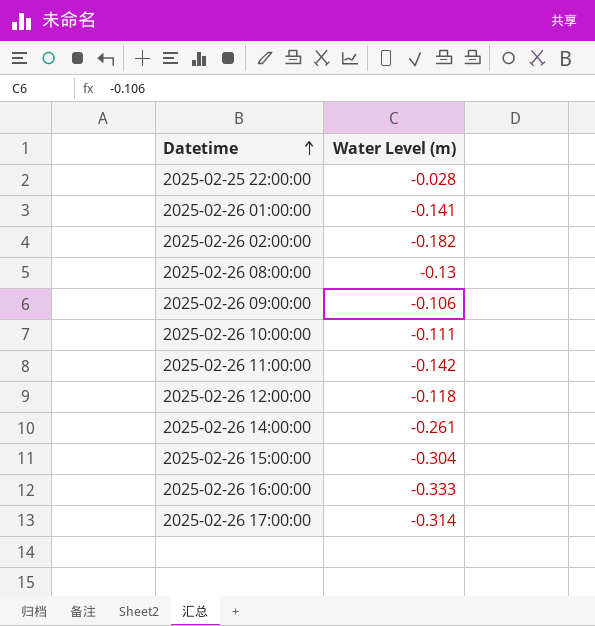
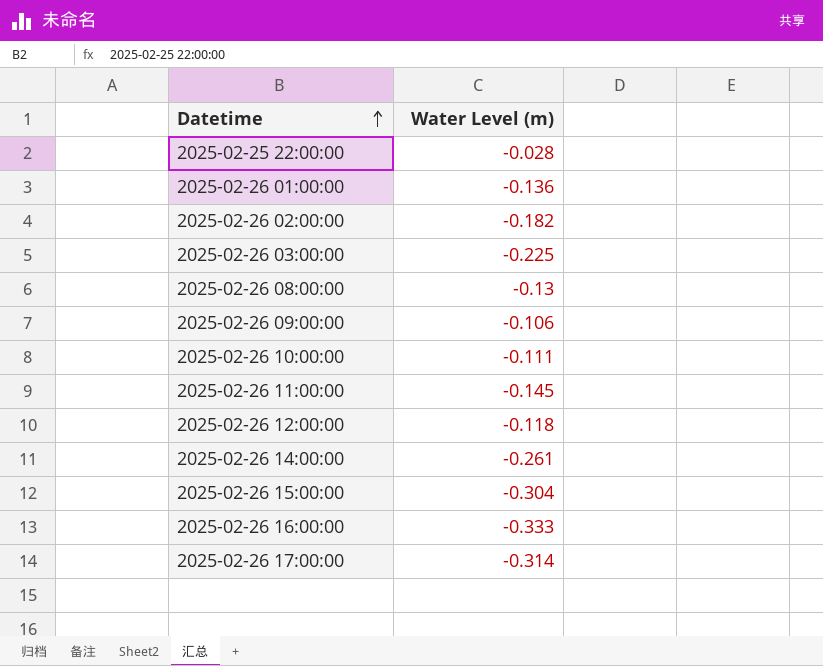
2025-02-26 01:00:00 | Water Level (m): -0.141 -> -0.136
row 2025-02-26 03:00:00: none -> -0.225
2025-02-26 11:00:00 | Water Level (m): -0.142 -> -0.145

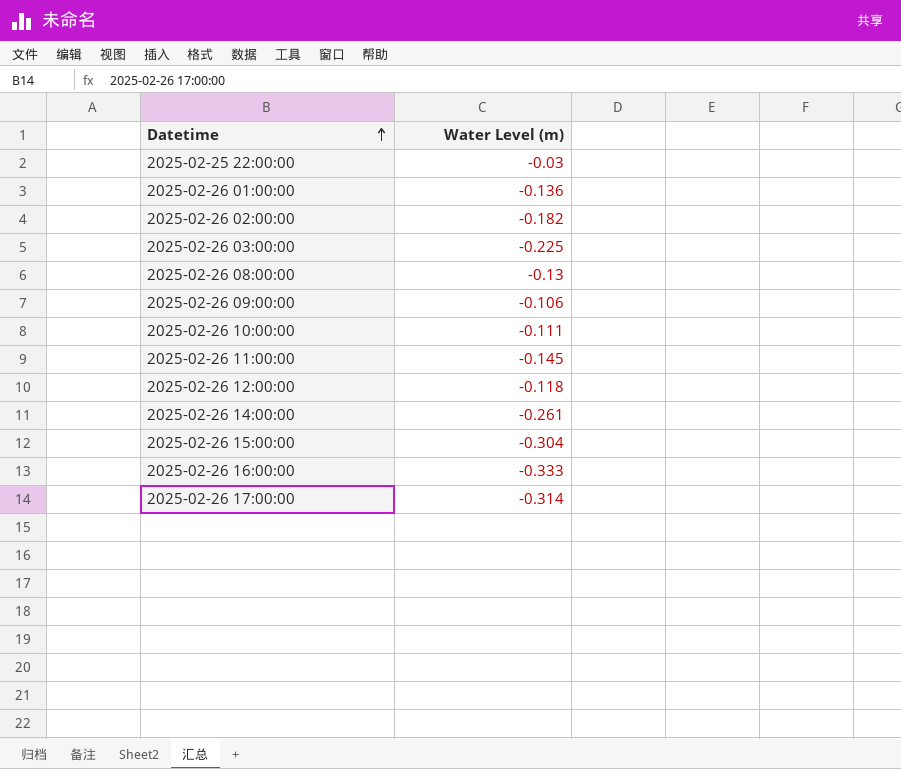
2025-02-25 22:00:00 | Water Level (m): -0.028 -> -0.03

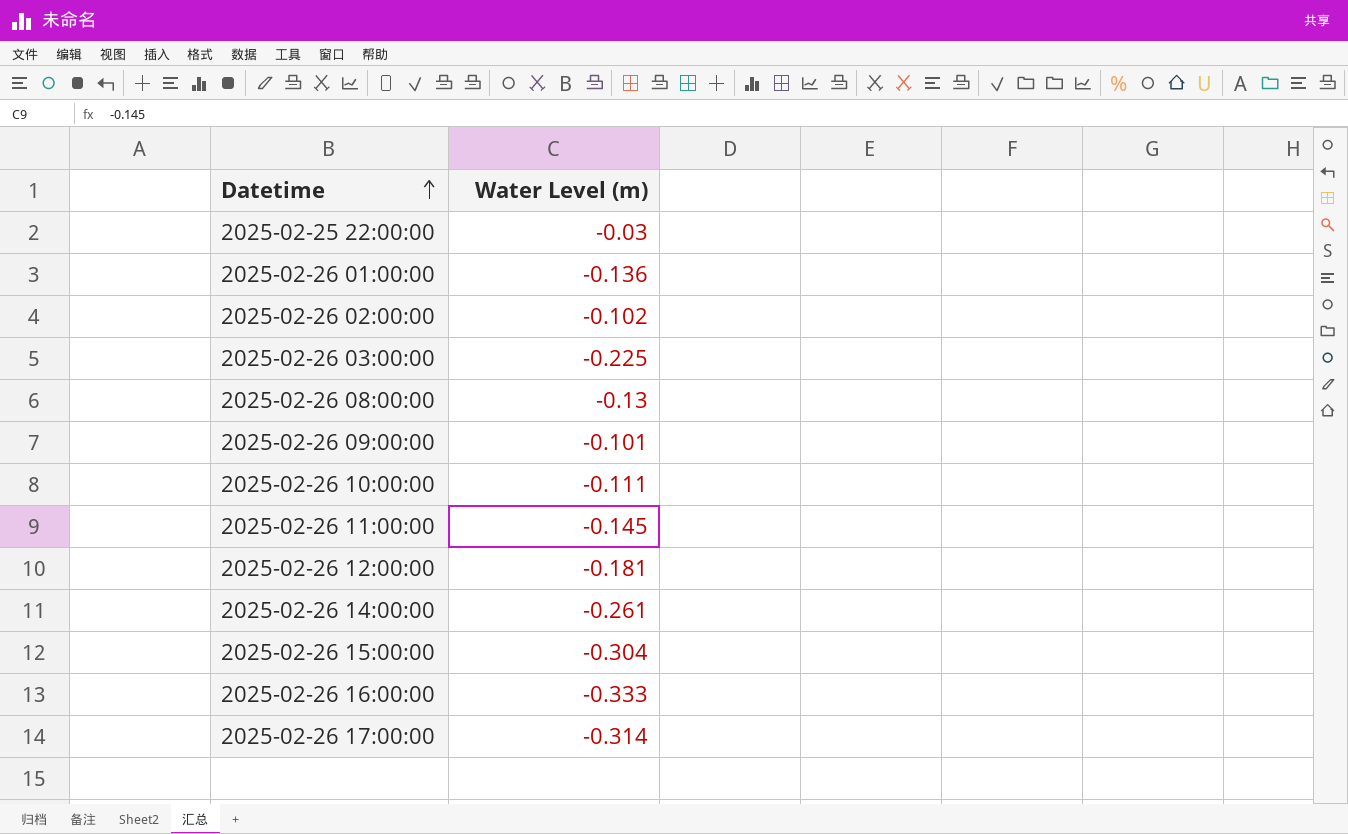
2025-02-26 02:00:00 | Water Level (m): -0.182 -> -0.102
2025-02-26 09:00:00 | Water Level (m): -0.106 -> -0.101
2025-02-26 12:00:00 | Water Level (m): -0.118 -> -0.181

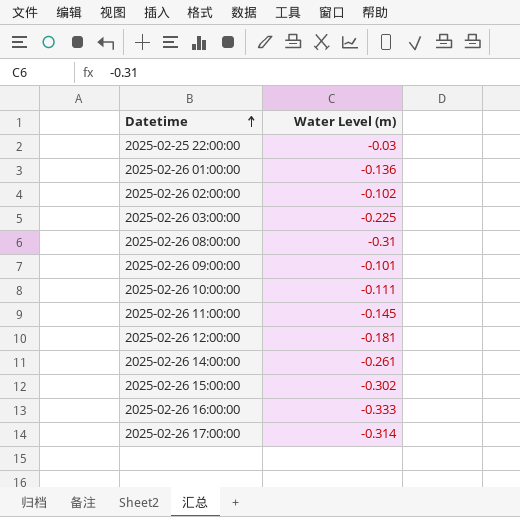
2025-02-26 08:00:00 | Water Level (m): -0.13 -> -0.31
2025-02-26 15:00:00 | Water Level (m): -0.304 -> -0.302

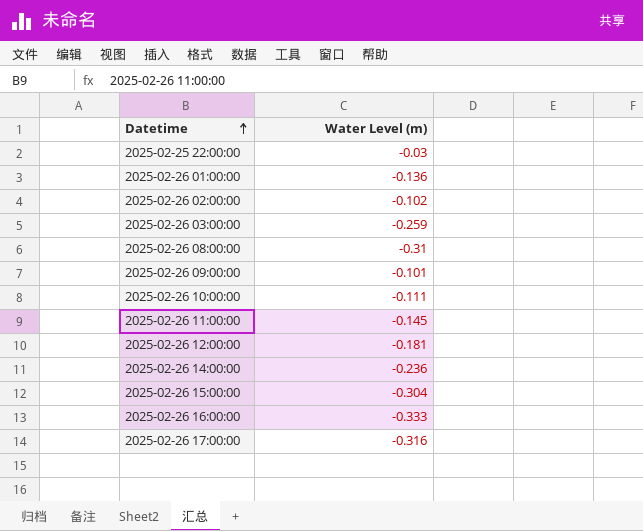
2025-02-26 03:00:00 | Water Level (m): -0.225 -> -0.259
2025-02-26 14:00:00 | Water Level (m): -0.261 -> -0.236
2025-02-26 15:00:00 | Water Level (m): -0.302 -> -0.304
2025-02-26 17:00:00 | Water Level (m): -0.314 -> -0.316

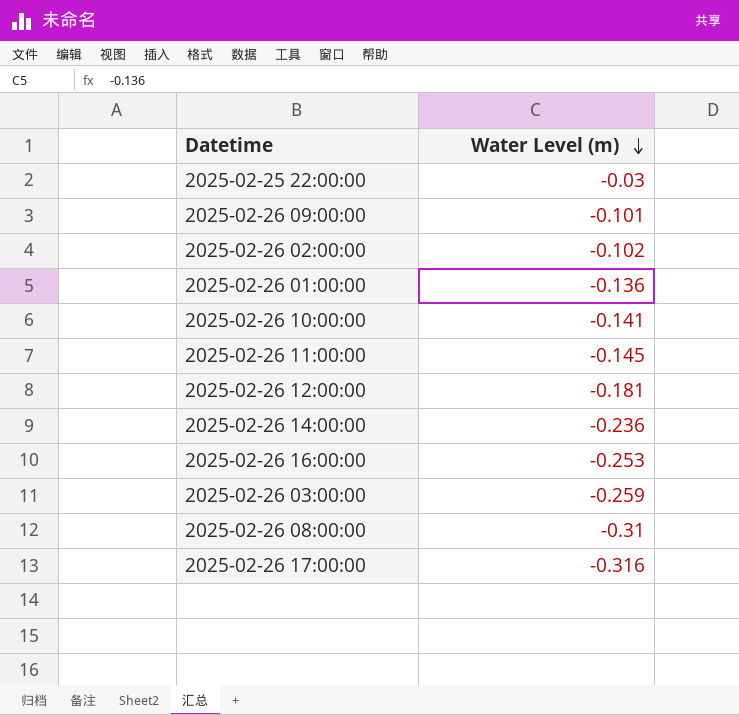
row order: Datetime ascending -> Water Level (m) descending
row 2025-02-26 15:00:00: -0.304 -> none
2025-02-26 10:00:00 | Water Level (m): -0.111 -> -0.141
2025-02-26 16:00:00 | Water Level (m): -0.333 -> -0.253

